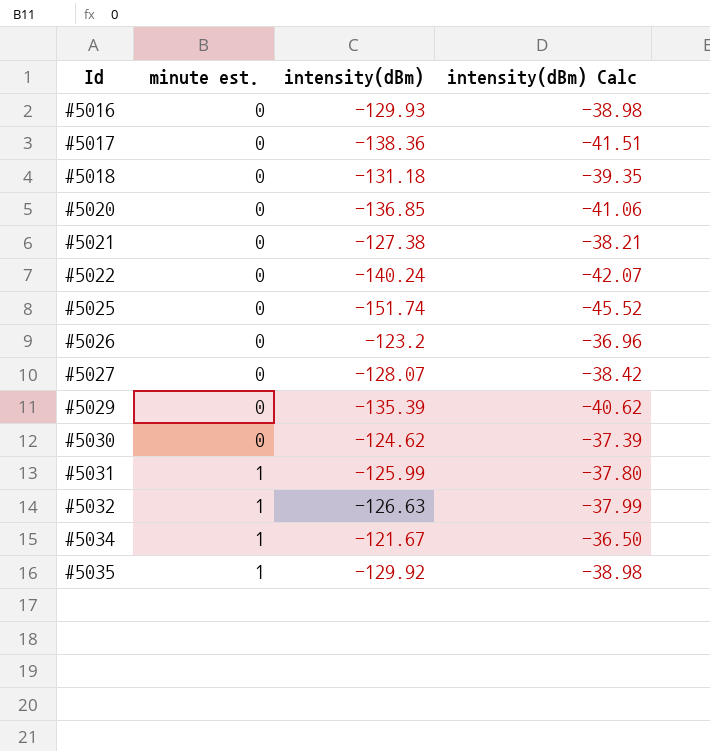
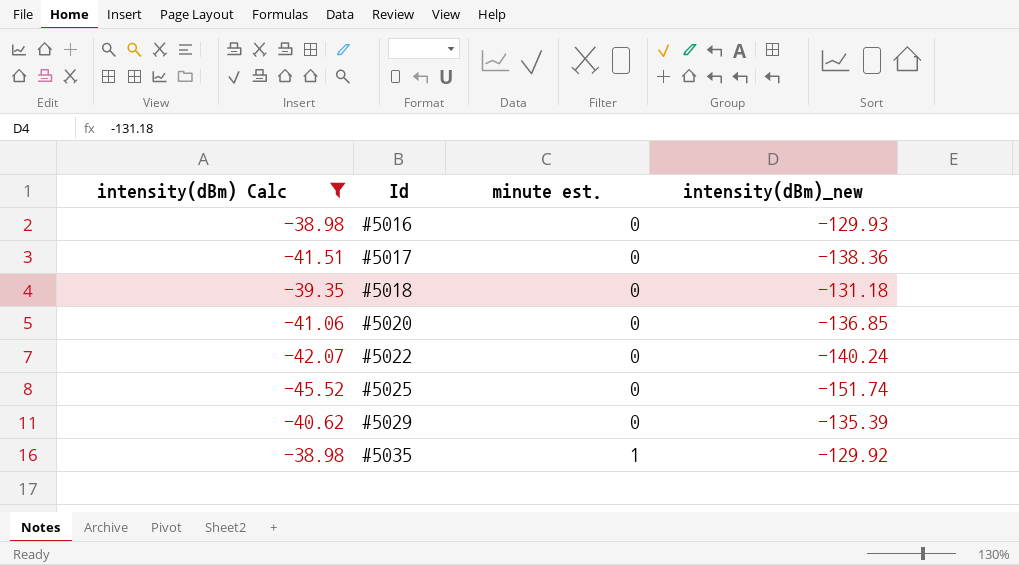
filter: none -> intensity(dBm) Calc <= -38.98
column intensity(dBm) Calc | position: 4 -> 1
column name: intensity(dBm) -> intensity(dBm)_new

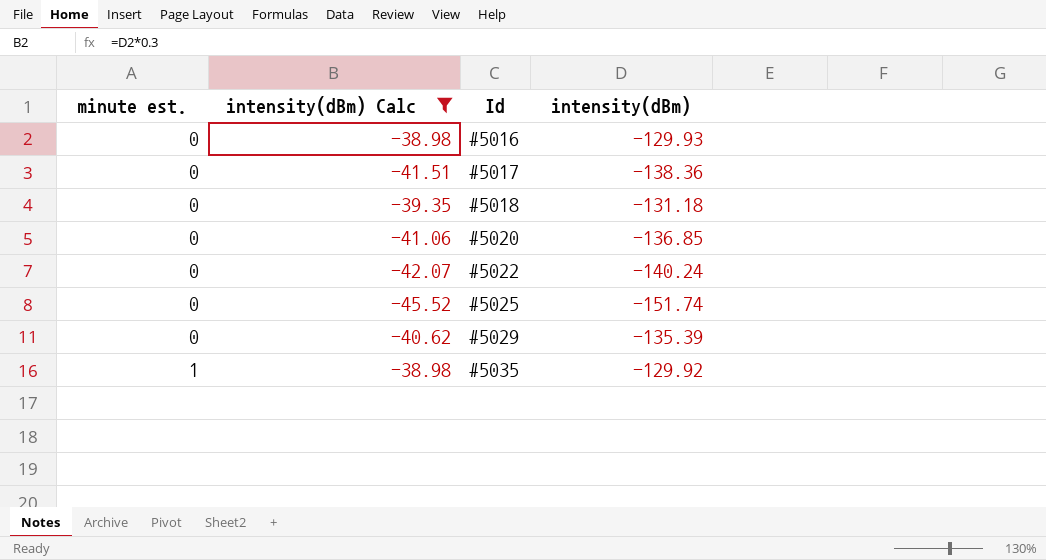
column minute est. | position: 3 -> 1
column name: intensity(dBm)_new -> intensity(dBm)

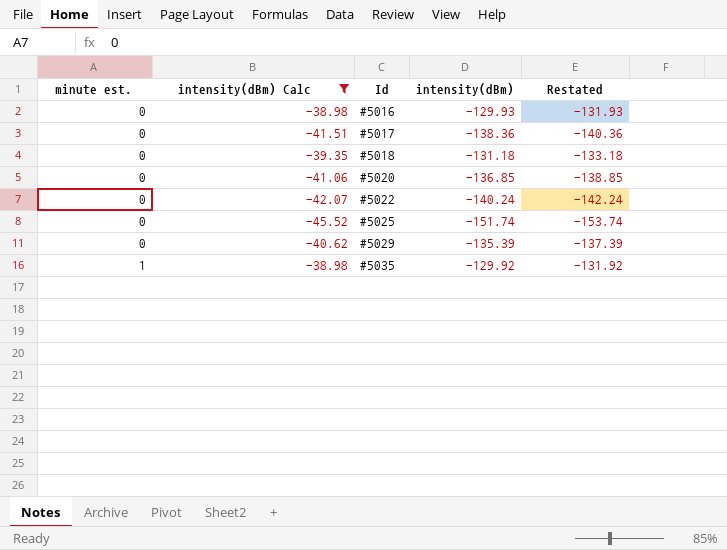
column Restated | formula: none -> [intensity(dBm)] - 2

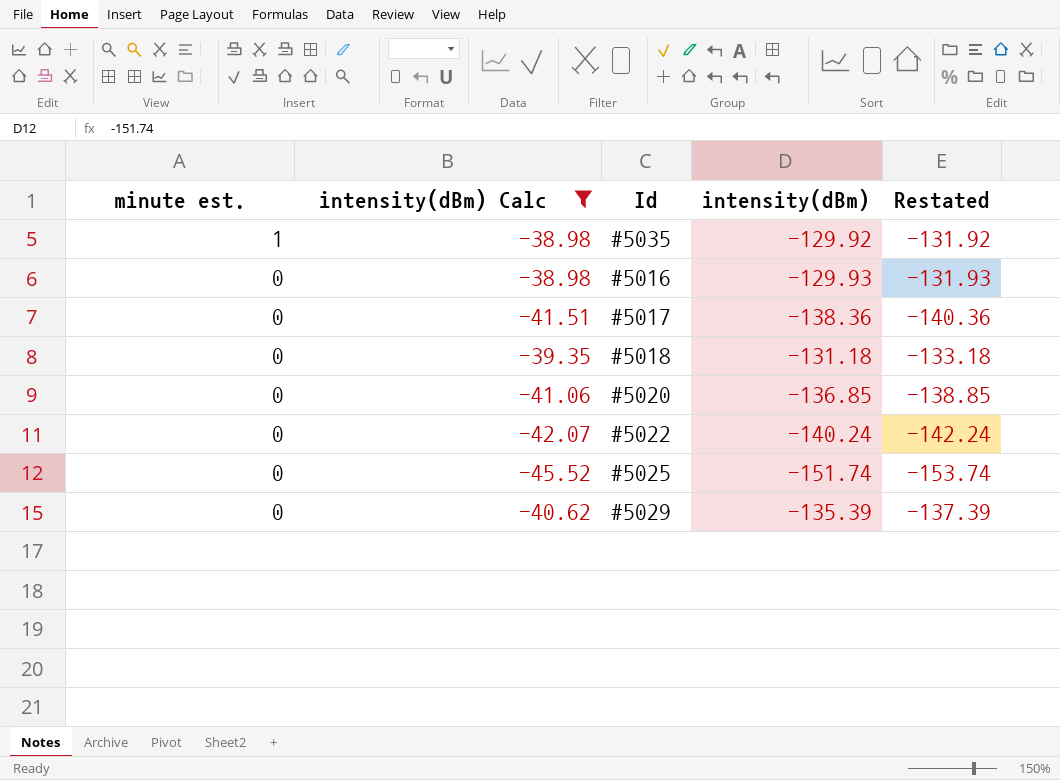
row order: minute est. ascending -> minute est. descending

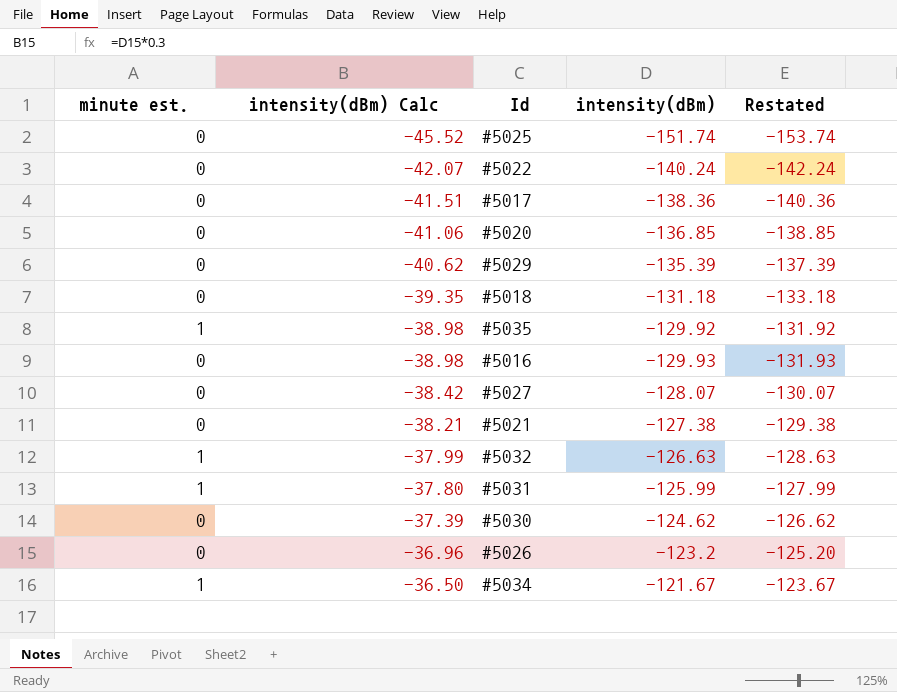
filter: intensity(dBm) Calc <= -38.98 -> none
row order: minute est. descending -> intensity(dBm) Calc ascending

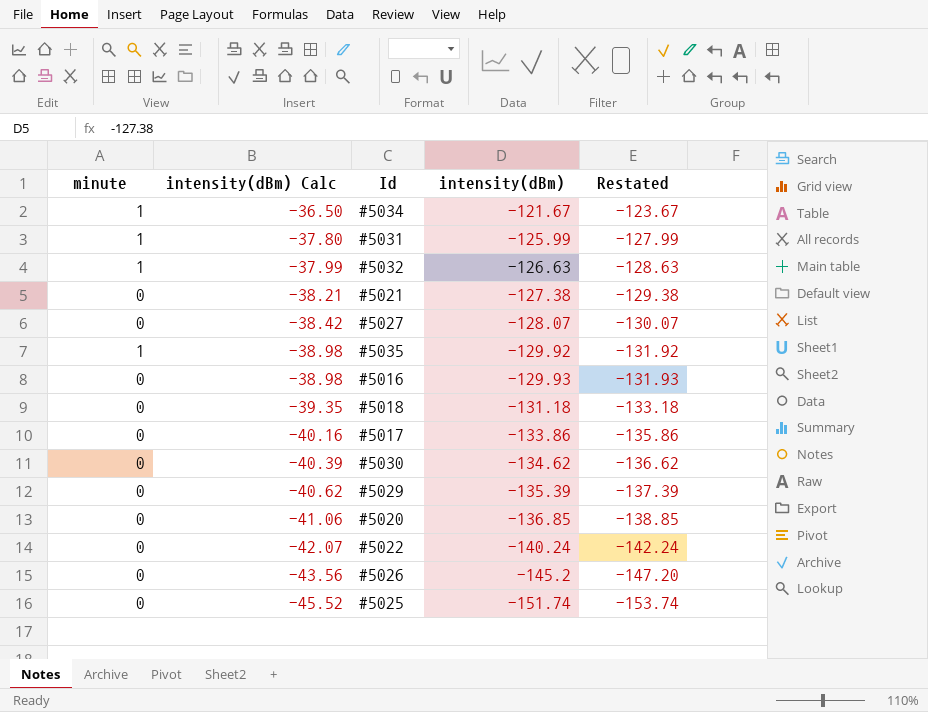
row order: intensity(dBm) Calc ascending -> intensity(dBm) Calc descending
column name: minute est. -> minute
#5017 | intensity(dBm) Calc: -41.51 -> -40.16
#5017 | intensity(dBm): -138.36 -> -133.86
#5017 | Restated: -140.36 -> -135.86
#5030 | intensity(dBm) Calc: -37.39 -> -40.39
#5030 | intensity(dBm): -124.62 -> -134.62
#5030 | Restated: -126.62 -> -136.62
#5026 | intensity(dBm) Calc: -36.96 -> -43.56
#5026 | intensity(dBm): -123.2 -> -145.2
#5026 | Restated: -125.20 -> -147.20

